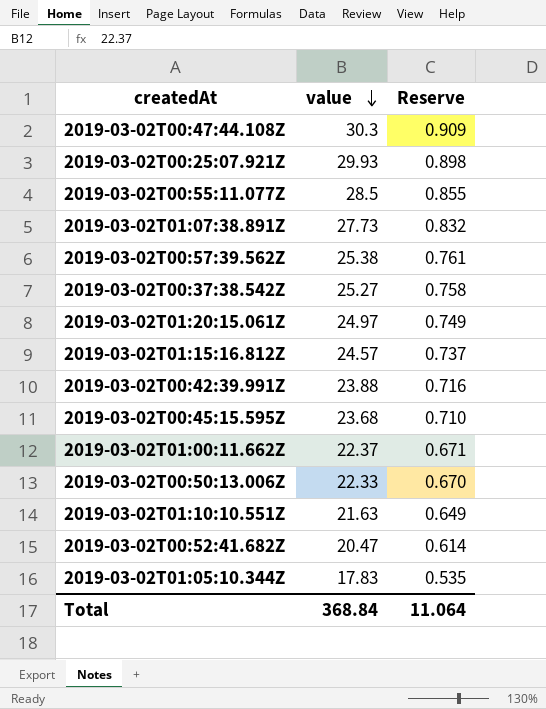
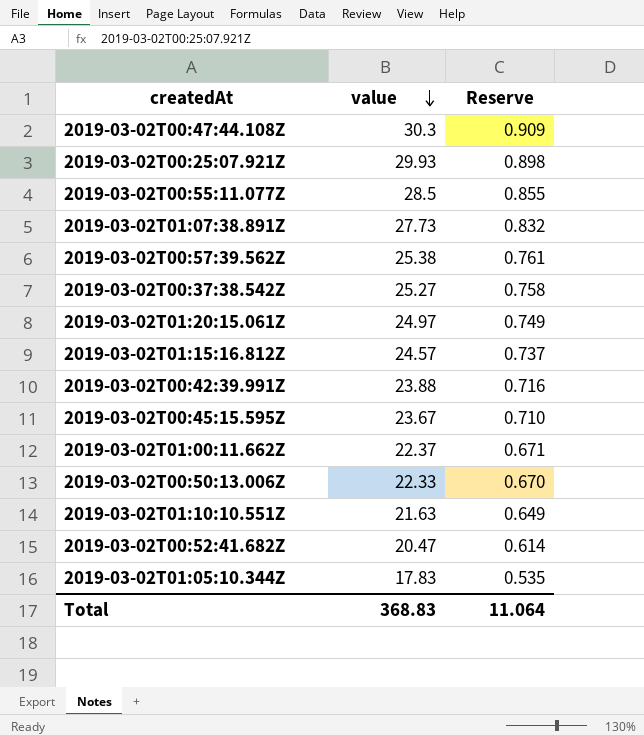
2019-03-02T00:45:15.595Z | value: 23.68 -> 23.67
Total | value: 368.84 -> 368.83

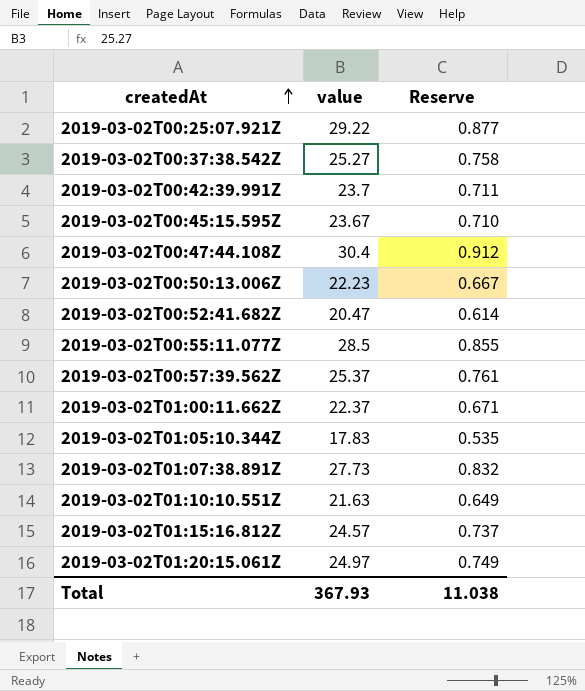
row order: value descending -> createdAt ascending
2019-03-02T00:25:07.921Z | value: 29.93 -> 29.22
2019-03-02T00:25:07.921Z | Reserve: 0.898 -> 0.877
2019-03-02T00:42:39.991Z | value: 23.88 -> 23.7
2019-03-02T00:42:39.991Z | Reserve: 0.716 -> 0.711
2019-03-02T00:47:44.108Z | value: 30.3 -> 30.4
2019-03-02T00:47:44.108Z | Reserve: 0.909 -> 0.912
2019-03-02T00:50:13.006Z | value: 22.33 -> 22.23
2019-03-02T00:50:13.006Z | Reserve: 0.670 -> 0.667
2019-03-02T00:57:39.562Z | value: 25.38 -> 25.37
Total | value: 368.83 -> 367.93
Total | Reserve: 11.064 -> 11.038

